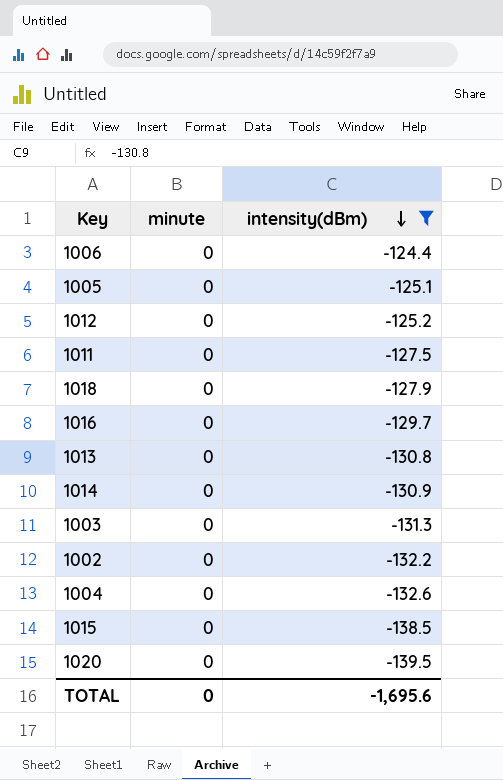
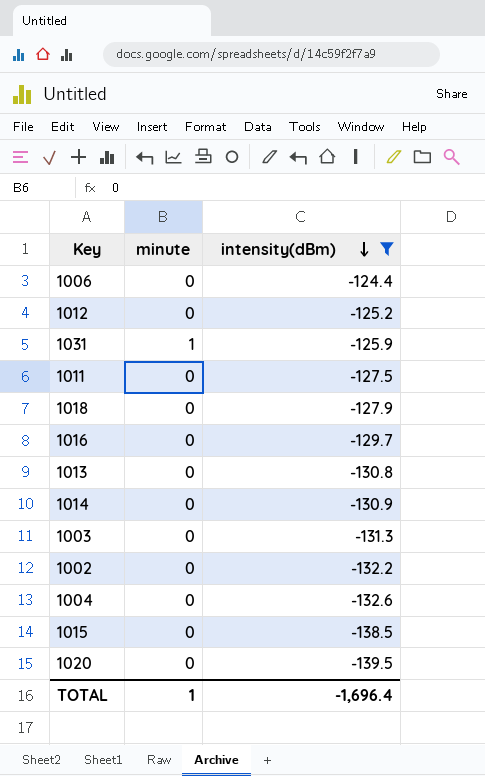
row 1005: 0 | -125.1 -> none
row 1031: none -> 1 | -125.9
TOTAL | minute: 0 -> 1
TOTAL | intensity(dBm): -1,695.6 -> -1,696.4

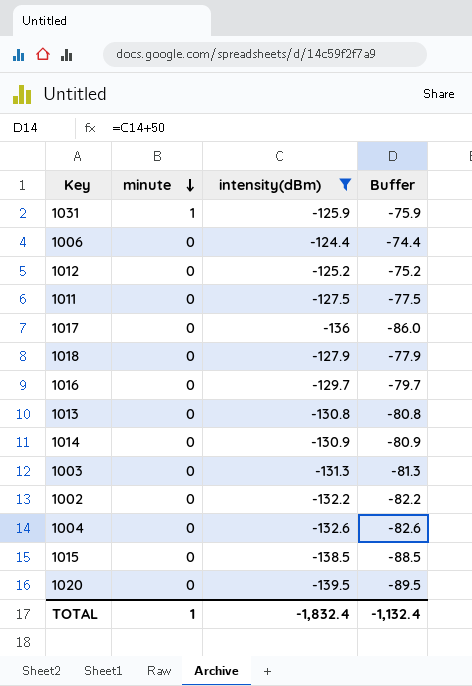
row order: intensity(dBm) descending -> minute descending
column Buffer | formula: none -> [intensity(dBm)] + 50
row 1017: none -> 0 | -136 | -86.0
TOTAL | intensity(dBm): -1,696.4 -> -1,832.4

